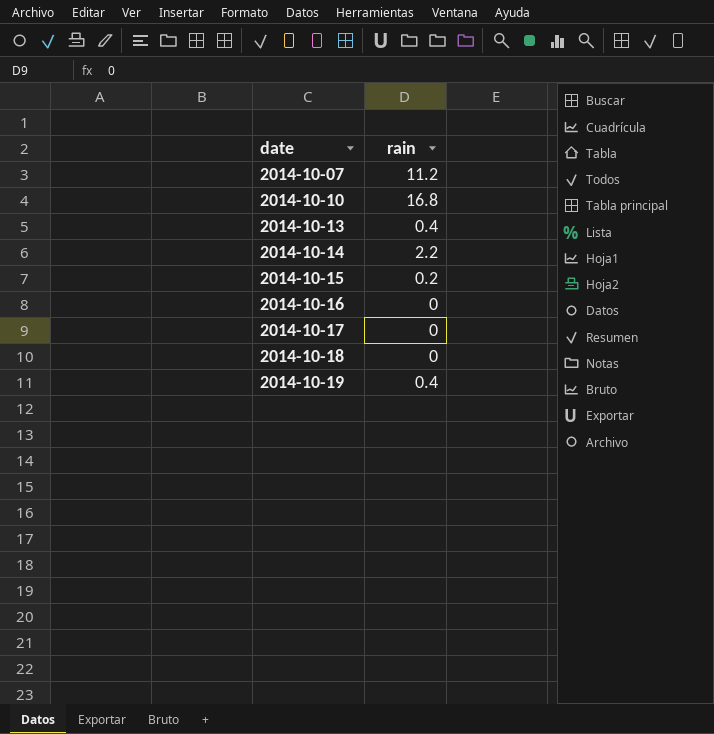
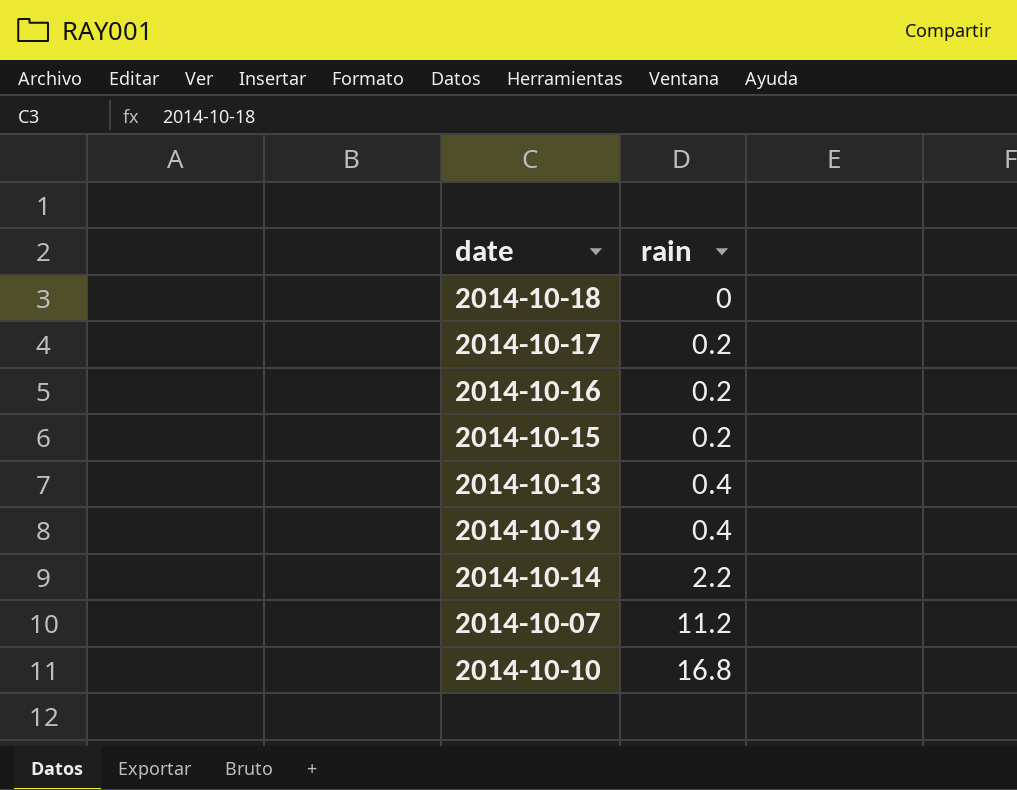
row order: date ascending -> rain ascending
2014-10-17 | rain: 0 -> 0.2
2014-10-16 | rain: 0 -> 0.2

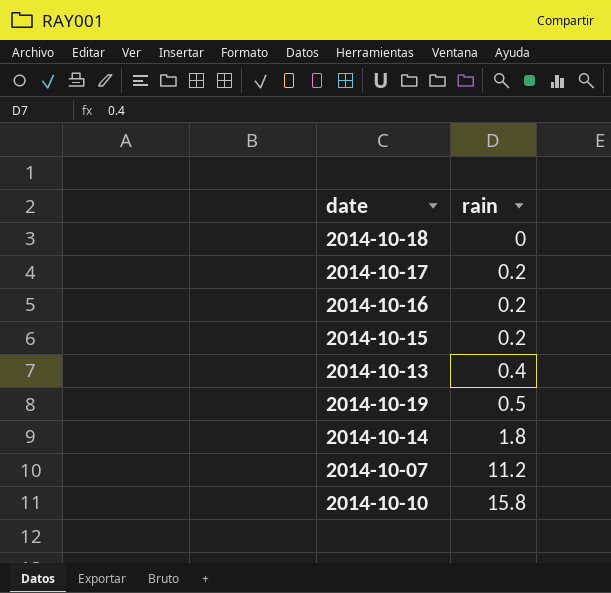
2014-10-19 | rain: 0.4 -> 0.5
2014-10-14 | rain: 2.2 -> 1.8
2014-10-10 | rain: 16.8 -> 15.8

